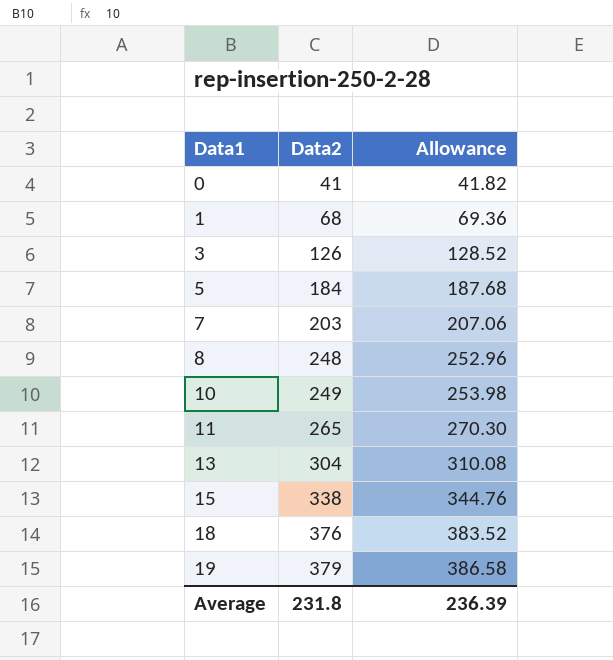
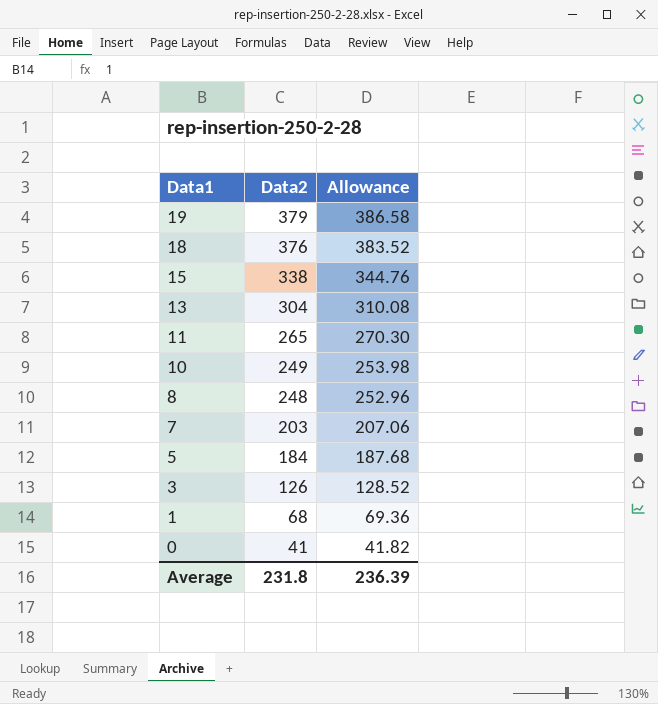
row order: Data1 ascending -> Data1 descending

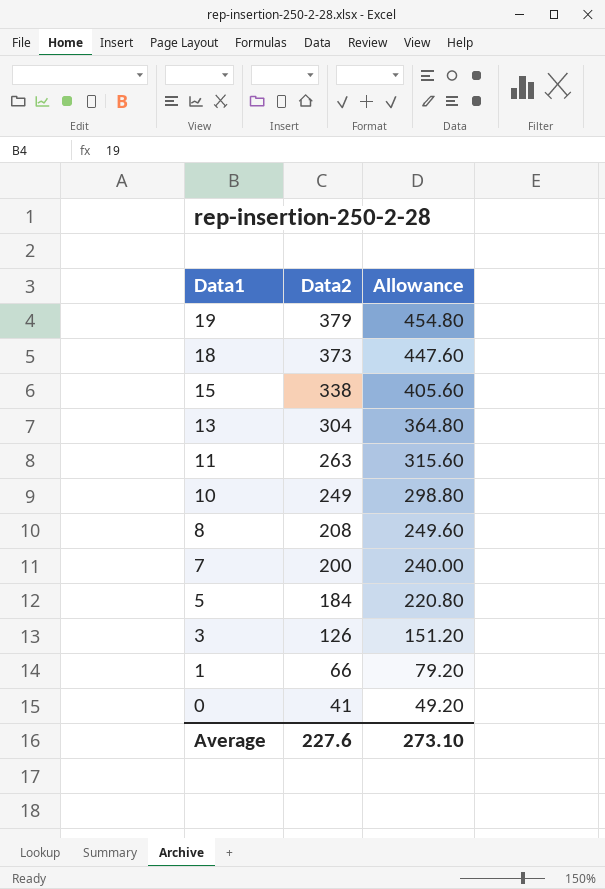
column Allowance | formula: [Data2] * 1.02 -> [Data2] * 1.2
18 | Data2: 376 -> 373
11 | Data2: 265 -> 263
8 | Data2: 248 -> 208
7 | Data2: 203 -> 200
1 | Data2: 68 -> 66
Average | Data2: 231.8 -> 227.6
Average | Allowance: 236.39 -> 273.10

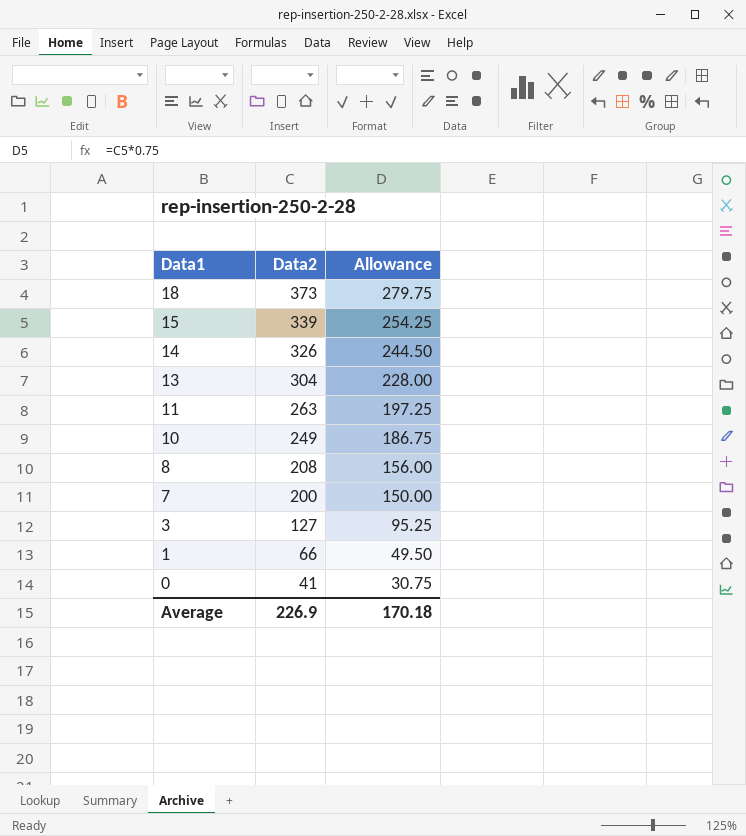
column Allowance | formula: [Data2] * 1.2 -> [Data2] * 0.75
row 19: 379 | 454.80 -> none
row 5: 184 | 220.80 -> none
15 | Data2: 338 -> 339
row 14: none -> 326 | 244.50
3 | Data2: 126 -> 127
Average | Data2: 227.6 -> 226.9
Average | Allowance: 273.10 -> 170.18

